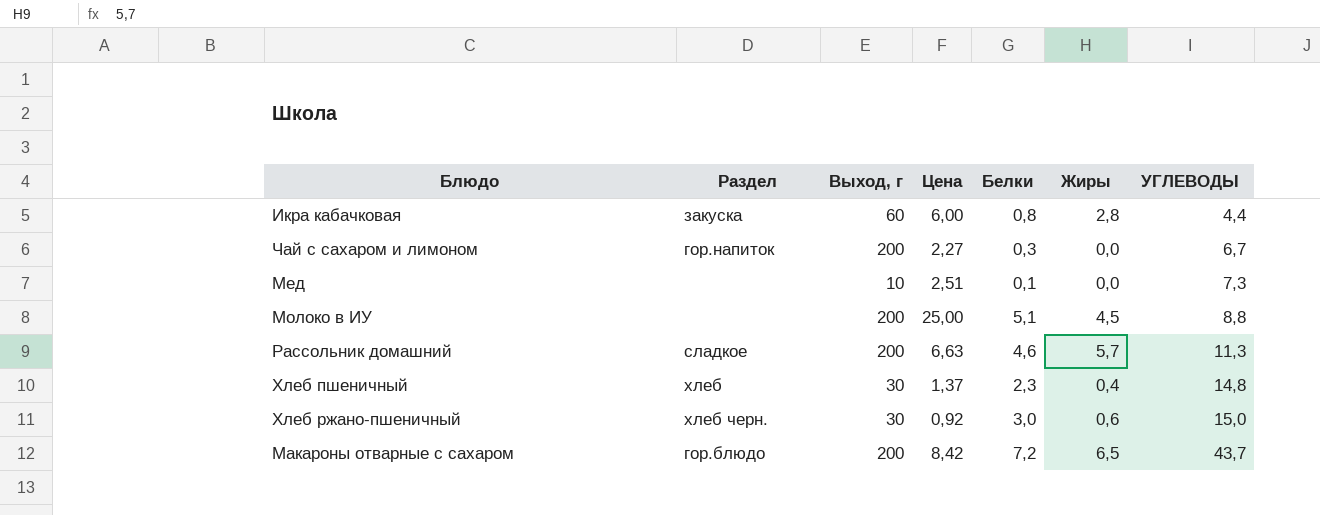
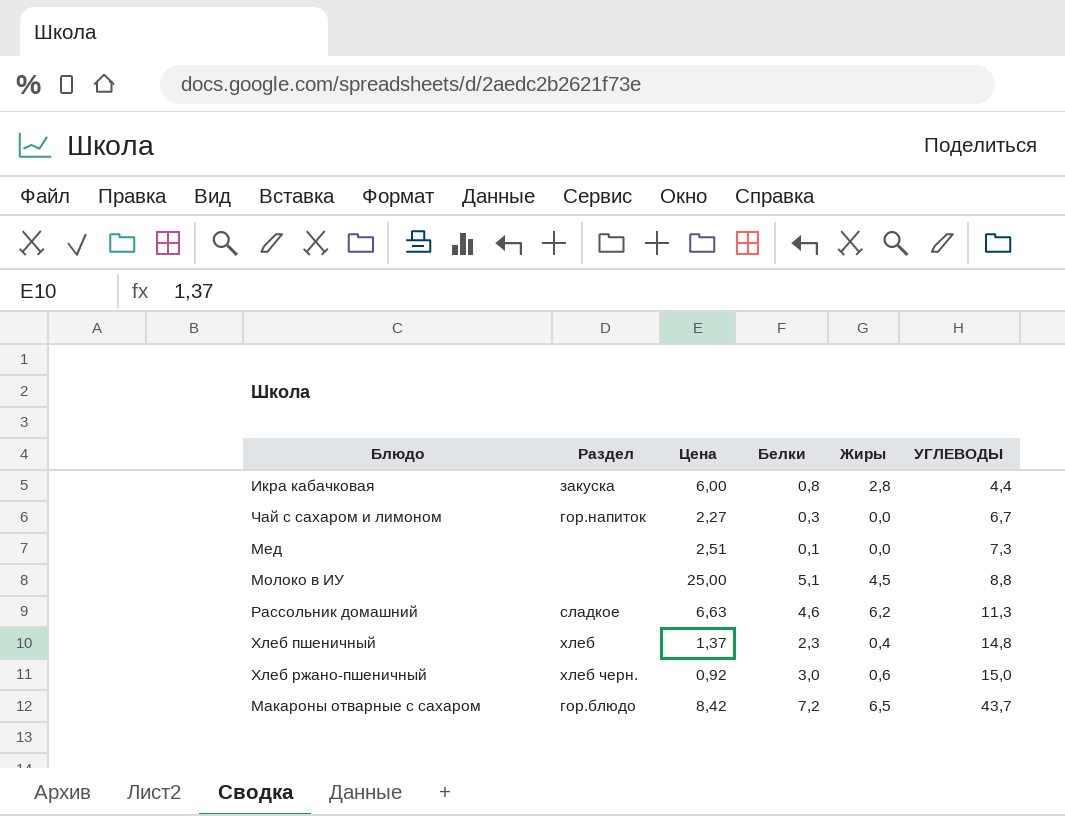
column Выход, г | position: 3 -> none
Рассольник домашний | Жиры: 5,7 -> 6,2

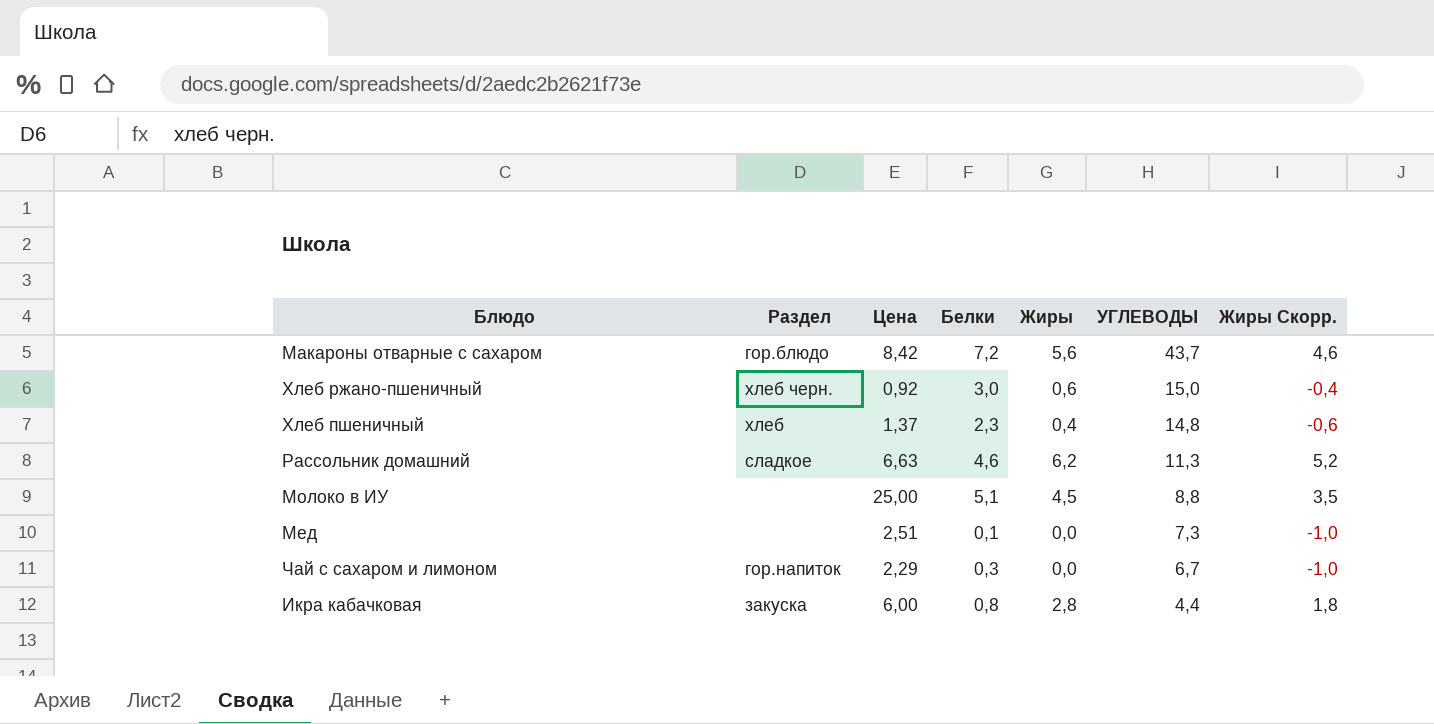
row order: УГЛЕВОДЫ ascending -> УГЛЕВОДЫ descending
column Жиры Скорр. | formula: none -> [Жиры] - 1
Макароны отварные с сахаром | Жиры: 6,5 -> 5,6
Чай с сахаром и лимоном | Цена: 2,27 -> 2,29

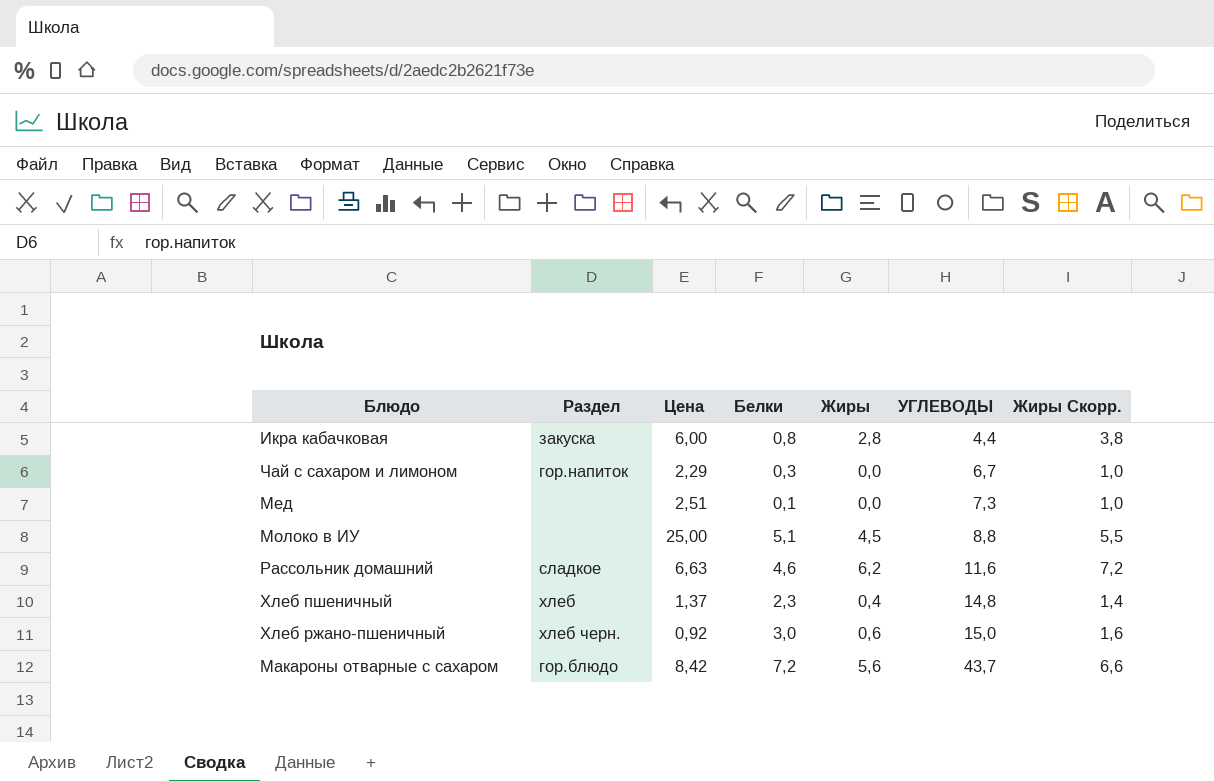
row order: УГЛЕВОДЫ descending -> УГЛЕВОДЫ ascending
column Жиры Скорр. | formula: [Жиры] - 1 -> [Жиры] + 1
Рассольник домашний | УГЛЕВОДЫ: 11,3 -> 11,6

